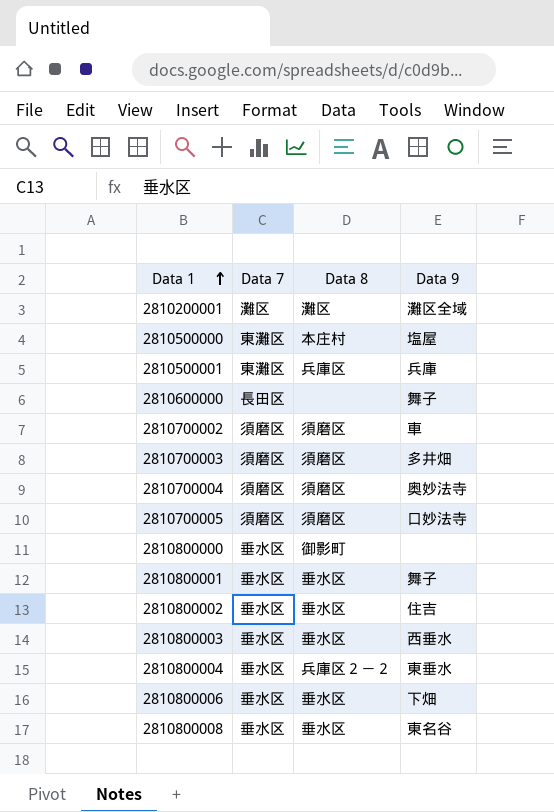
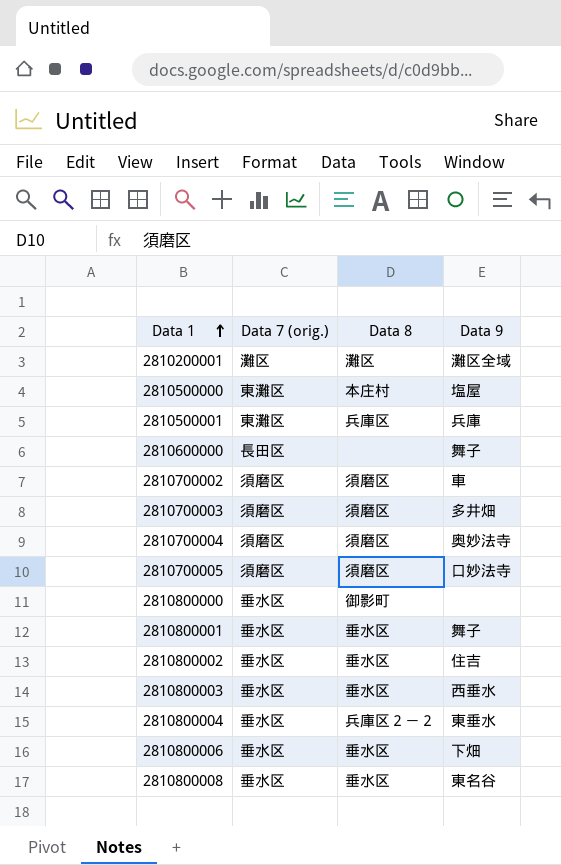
column name: Data 7 -> Data 7 (orig.)

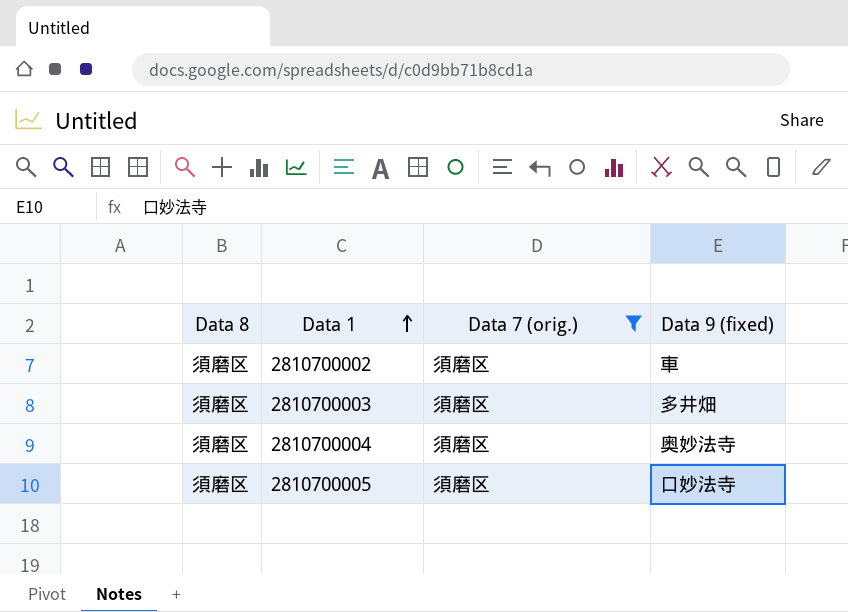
filter: none -> Data 7 (orig.) = 須磨区
column Data 8 | position: 3 -> 1
column name: Data 9 -> Data 9 (fixed)

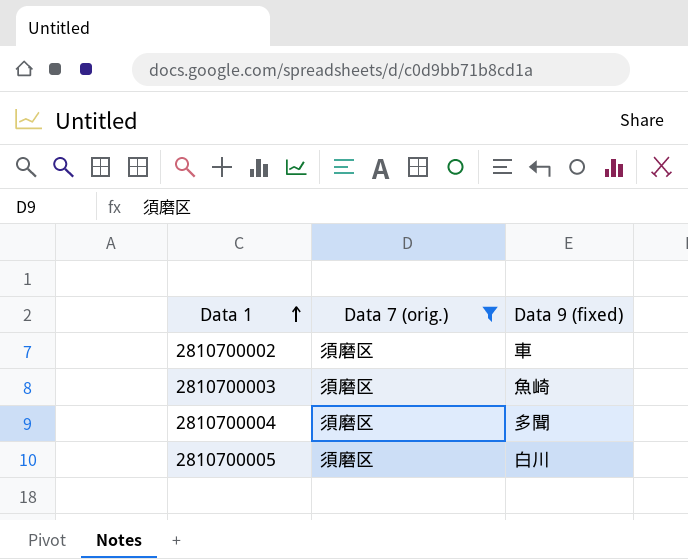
column Data 8 | position: 1 -> none
2810700003 | Data 9 (fixed): 多井畑 -> 魚崎
2810700004 | Data 9 (fixed): 奥妙法寺 -> 多聞
2810700005 | Data 9 (fixed): 口妙法寺 -> 白川

